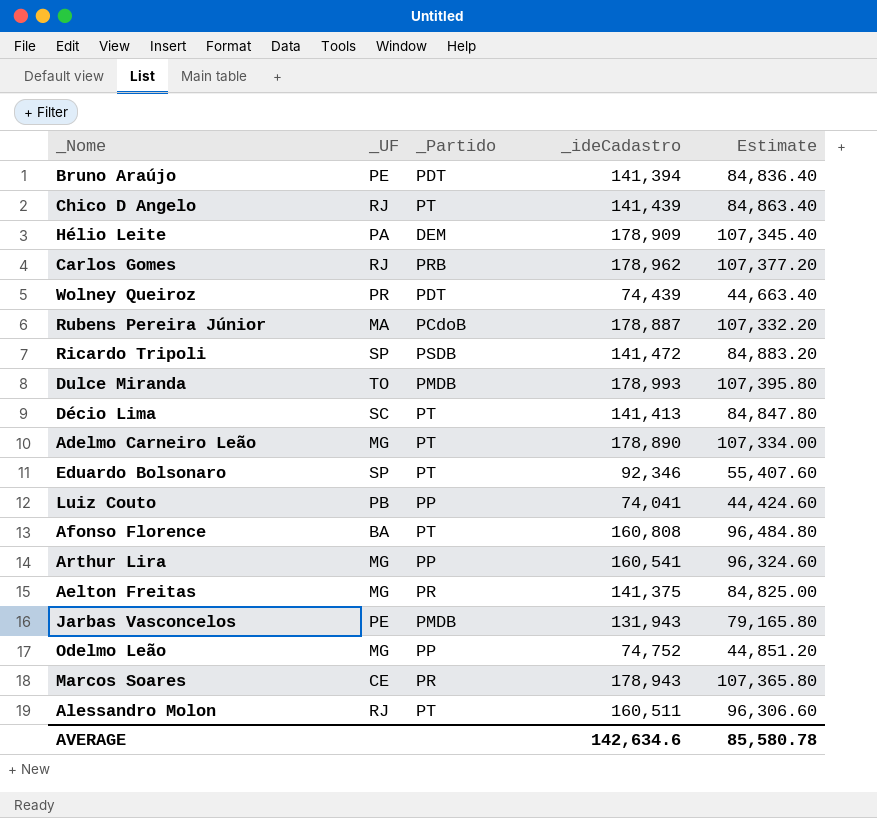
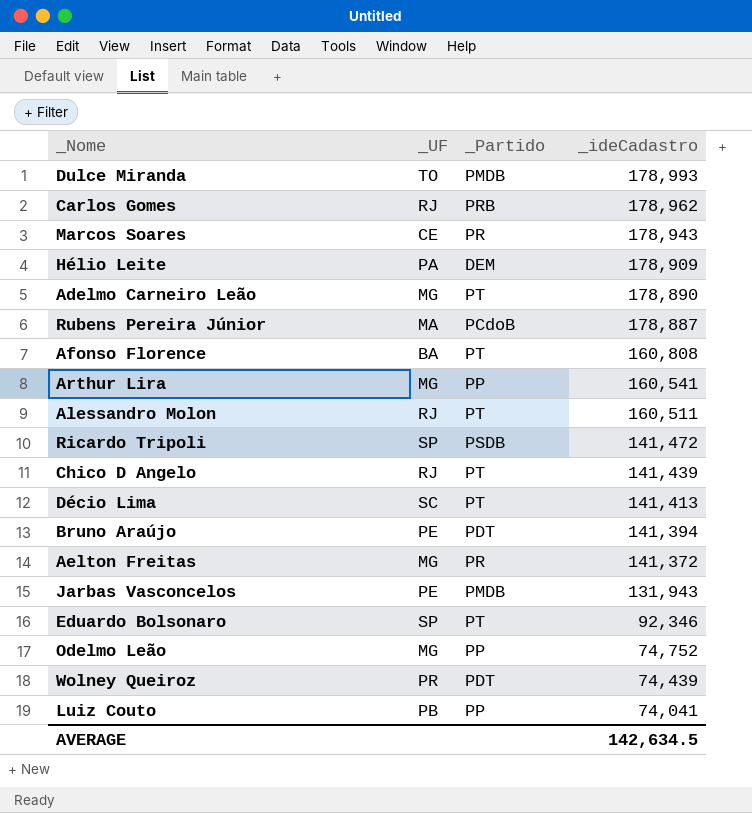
row order: none -> _ideCadastro descending
column Estimate | formula: [_ideCadastro] * 0.6 -> none
Aelton Freitas | _ideCadastro: 141,375 -> 141,372
AVERAGE | _ideCadastro: 142,634.6 -> 142,634.5

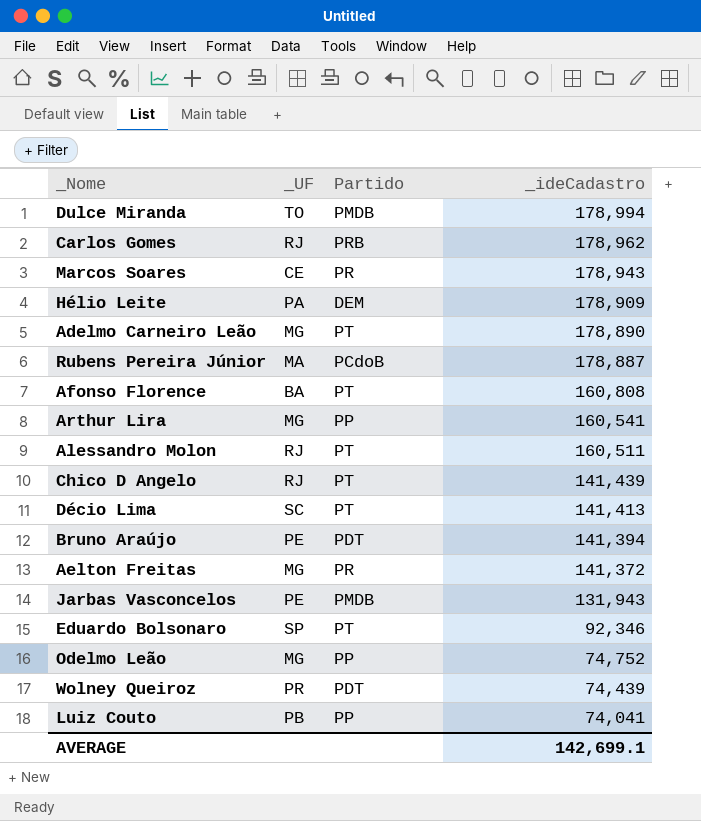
column name: _Partido -> Partido
row Ricardo Tripoli: SP | PSDB | 141,472 -> none
Dulce Miranda | _ideCadastro: 178,993 -> 178,994
AVERAGE | _ideCadastro: 142,634.5 -> 142,699.1

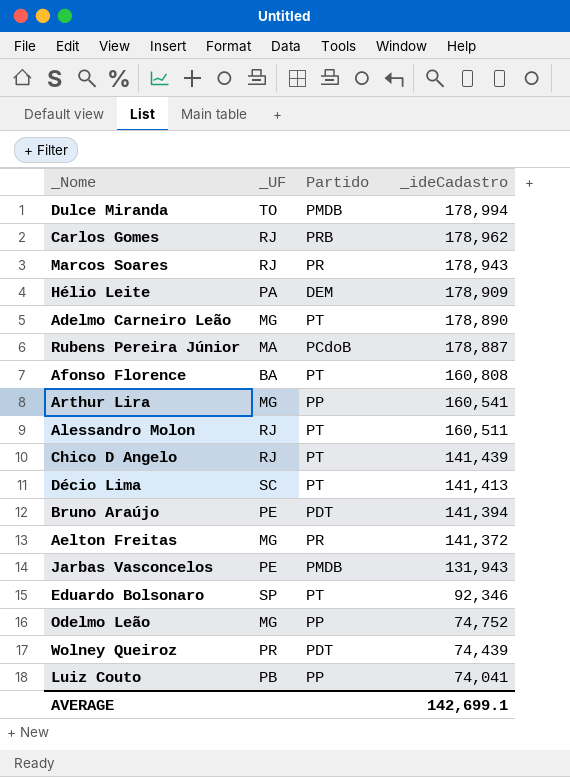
Marcos Soares | _UF: CE -> RJ

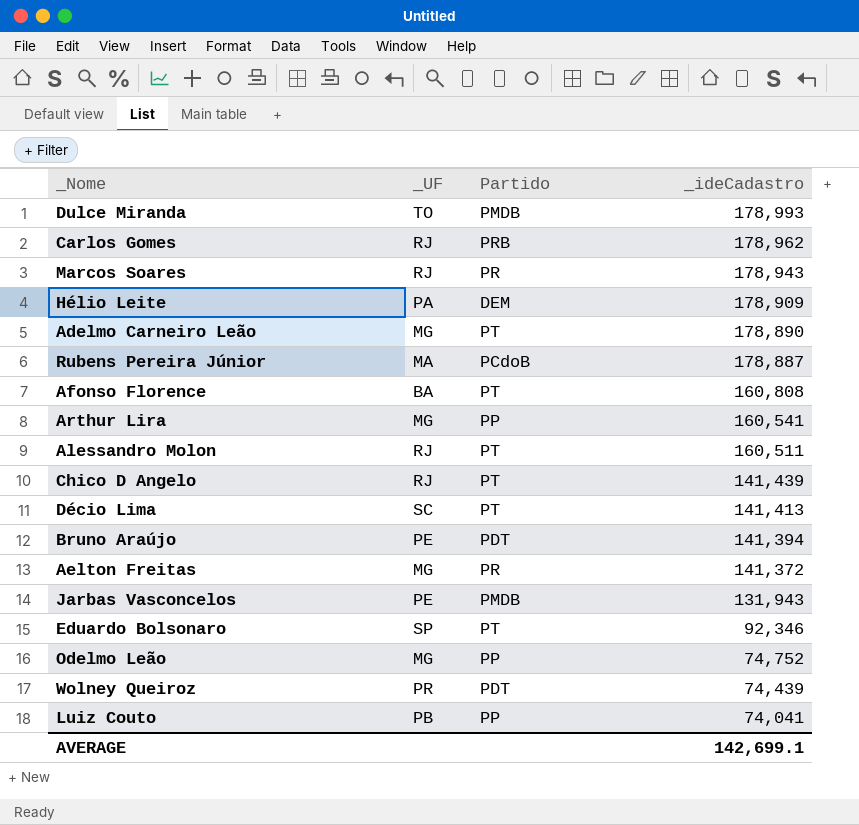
Dulce Miranda | _ideCadastro: 178,994 -> 178,993

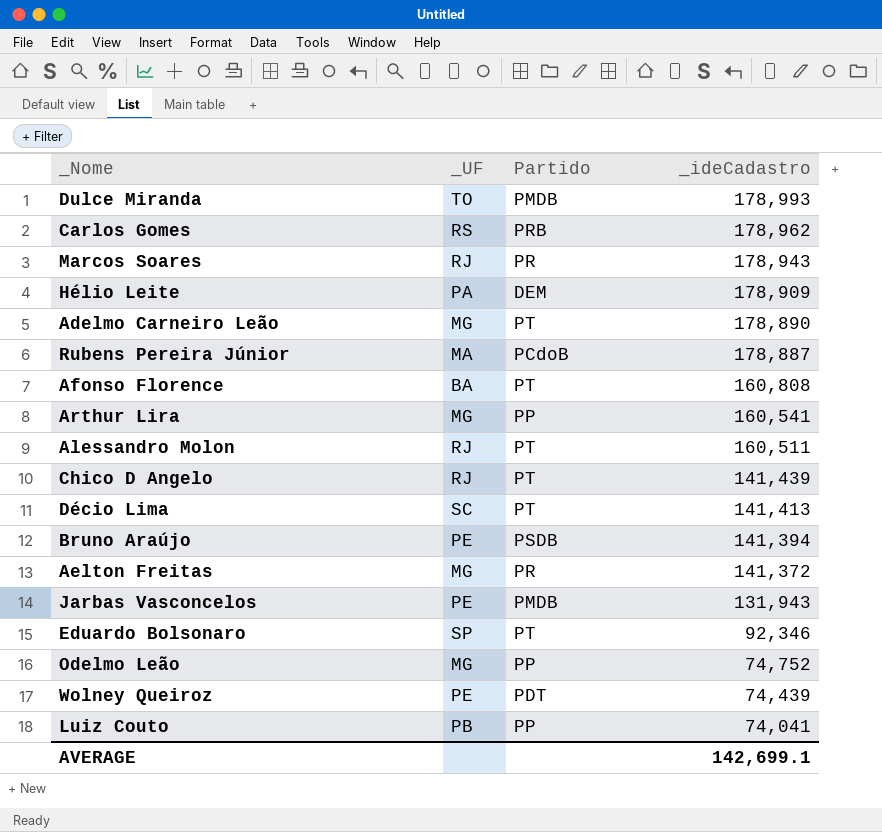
Carlos Gomes | _UF: RJ -> RS
Bruno Araújo | Partido: PDT -> PSDB
Wolney Queiroz | _UF: PR -> PE

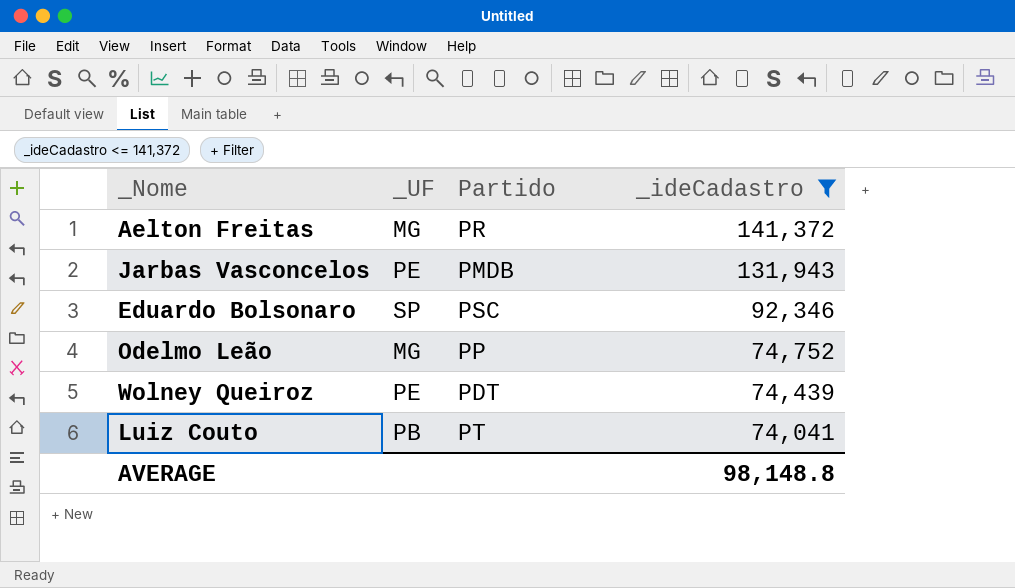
filter: none -> _ideCadastro <= 141,372
Eduardo Bolsonaro | Partido: PT -> PSC
Luiz Couto | Partido: PP -> PT
AVERAGE | _ideCadastro: 142,699.1 -> 98,148.8

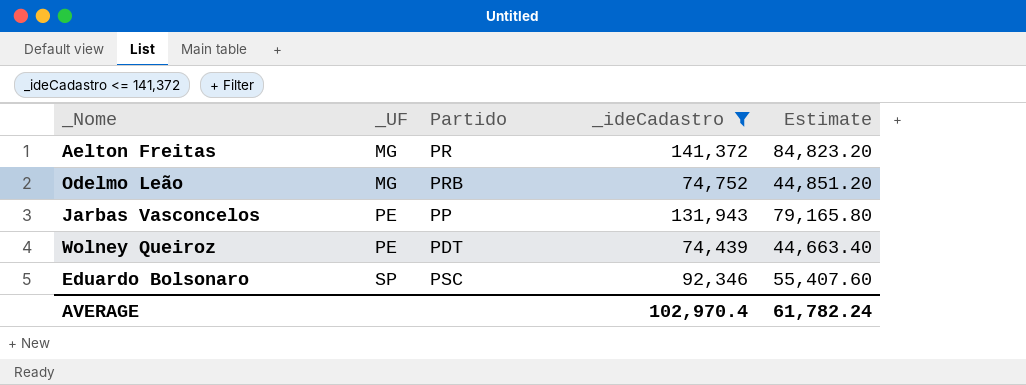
row order: _ideCadastro descending -> _UF ascending
column Estimate | formula: none -> [_ideCadastro] * 0.6
row Luiz Couto: PB | PT | 74,041 -> none
Odelmo Leão | Partido: PP -> PRB
Jarbas Vasconcelos | Partido: PMDB -> PP
AVERAGE | _ideCadastro: 98,148.8 -> 102,970.4

